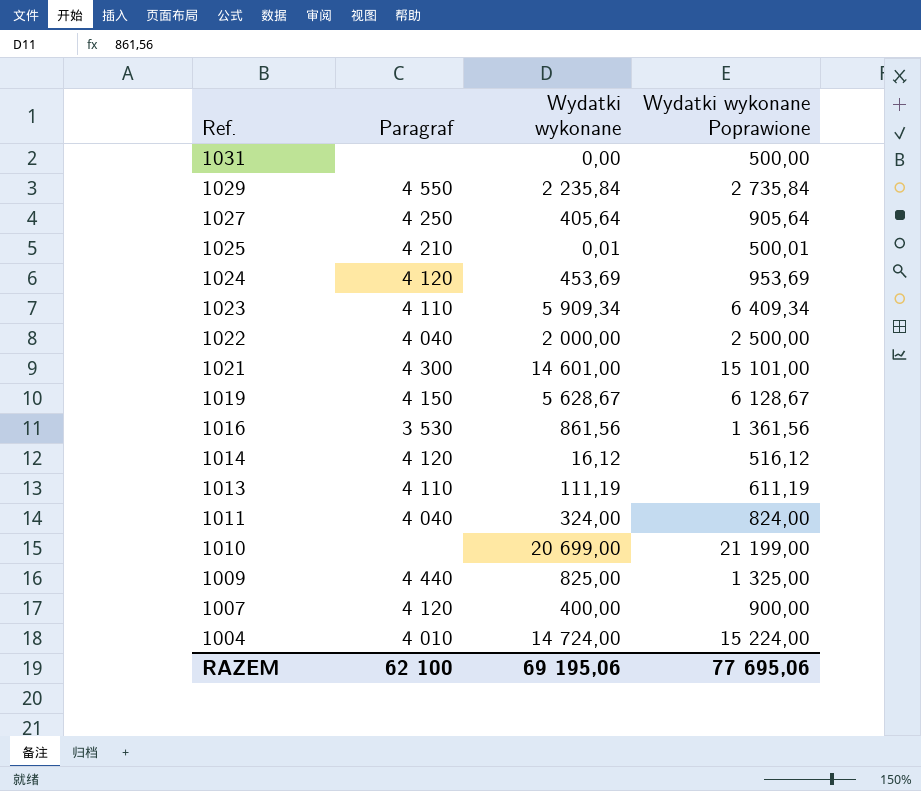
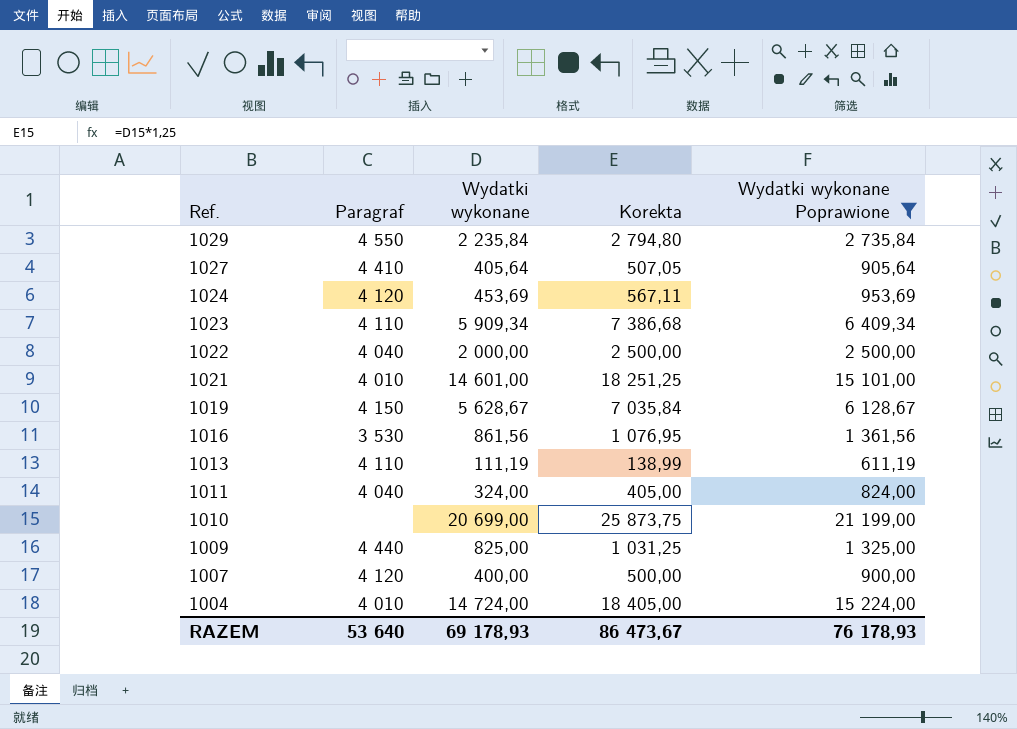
filter: none -> Wydatki wykonane Poprawione >= 611,19
column Korekta | formula: none -> [Wydatki wykonane] * 1,25
1027 | Paragraf: 4 250 -> 4 410
1021 | Paragraf: 4 300 -> 4 010
RAZEM | Paragraf: 62 100 -> 53 640
RAZEM | Wydatki wykonane: 69 195,06 -> 69 178,93
RAZEM | Wydatki wykonane Poprawione: 77 695,06 -> 76 178,93

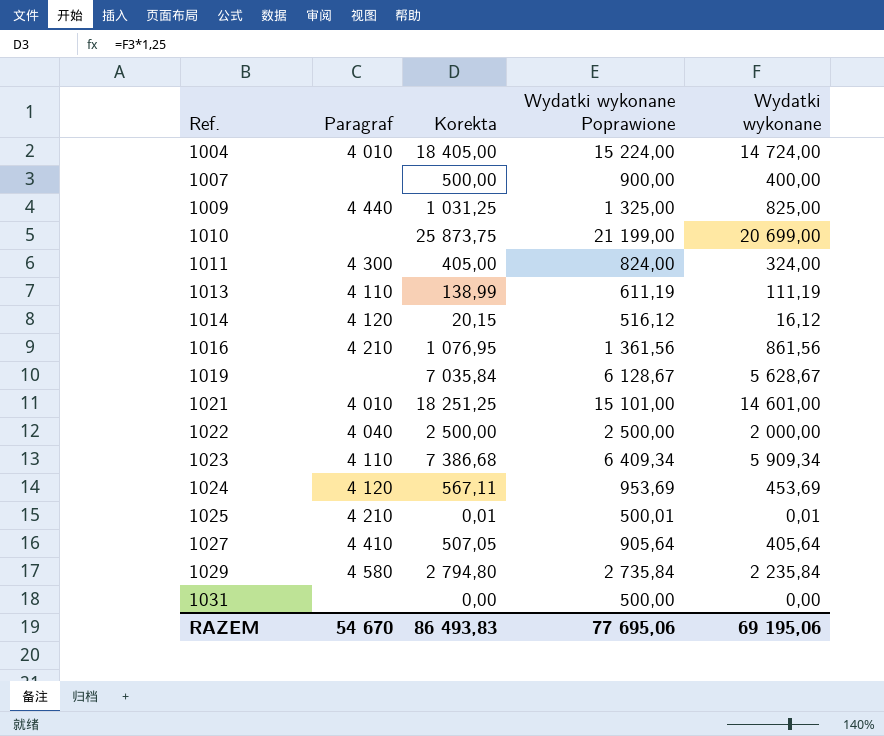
filter: Wydatki wykonane Poprawione >= 611,19 -> none
row order: Ref. descending -> Ref. ascending
column Wydatki wykonane | position: 3 -> 5
1007 | Paragraf: 4 120 -> none
1011 | Paragraf: 4 040 -> 4 300
1016 | Paragraf: 3 530 -> 4 210
1019 | Paragraf: 4 150 -> none
1029 | Paragraf: 4 550 -> 4 580
RAZEM | Paragraf: 53 640 -> 54 670
RAZEM | Korekta: 86 473,67 -> 86 493,83
RAZEM | Wydatki wykonane Poprawione: 76 178,93 -> 77 695,06
RAZEM | Wydatki wykonane: 69 178,93 -> 69 195,06

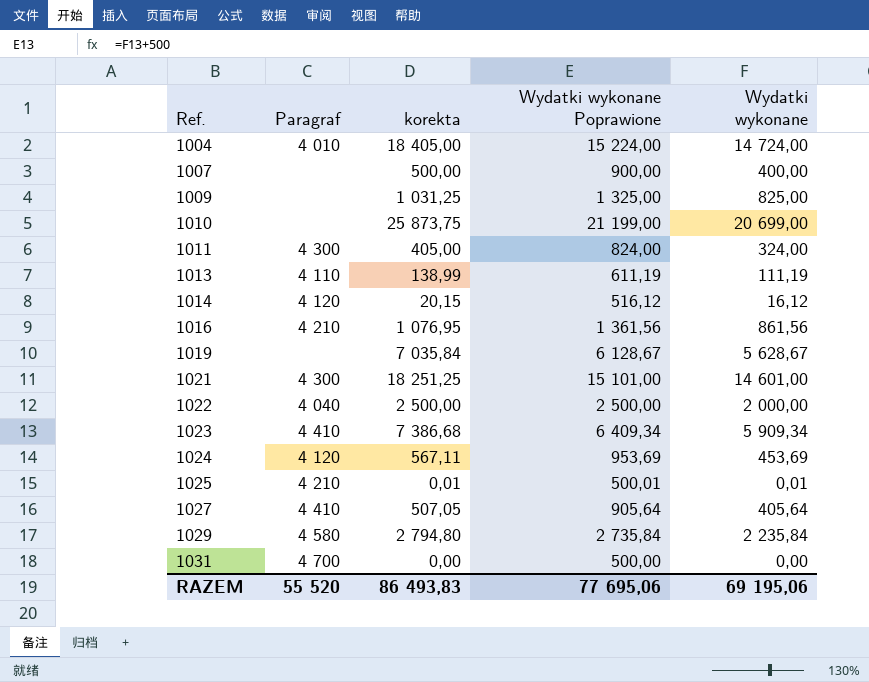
column name: Korekta -> korekta
1009 | Paragraf: 4 440 -> none
1021 | Paragraf: 4 010 -> 4 300
1023 | Paragraf: 4 110 -> 4 410
1031 | Paragraf: none -> 4 700
RAZEM | Paragraf: 54 670 -> 55 520

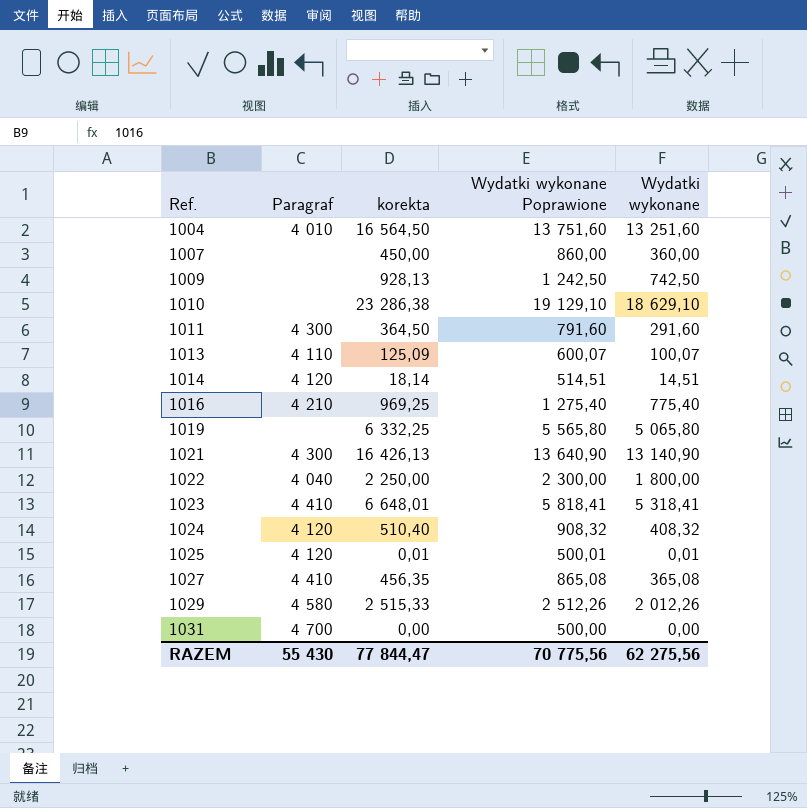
1004 | korekta: 18 405,00 -> 16 564,50
1004 | Wydatki wykonane Poprawione: 15 224,00 -> 13 751,60
1004 | Wydatki wykonane: 14 724,00 -> 13 251,60
1007 | korekta: 500,00 -> 450,00
1007 | Wydatki wykonane Poprawione: 900,00 -> 860,00
1007 | Wydatki wykonane: 400,00 -> 360,00
1009 | korekta: 1 031,25 -> 928,13
1009 | Wydatki wykonane Poprawione: 1 325,00 -> 1 242,50
1009 | Wydatki wykonane: 825,00 -> 742,50
1010 | korekta: 25 873,75 -> 23 286,38
1010 | Wydatki wykonane Poprawione: 21 199,00 -> 19 129,10
1010 | Wydatki wykonane: 20 699,00 -> 18 629,10
1011 | korekta: 405,00 -> 364,50
1011 | Wydatki wykonane Poprawione: 824,00 -> 791,60
1011 | Wydatki wykonane: 324,00 -> 291,60
1013 | korekta: 138,99 -> 125,09
1013 | Wydatki wykonane Poprawione: 611,19 -> 600,07
1013 | Wydatki wykonane: 111,19 -> 100,07
1014 | korekta: 20,15 -> 18,14
1014 | Wydatki wykonane Poprawione: 516,12 -> 514,51
1014 | Wydatki wykonane: 16,12 -> 14,51
1016 | korekta: 1 076,95 -> 969,25
1016 | Wydatki wykonane Poprawione: 1 361,56 -> 1 275,40
1016 | Wydatki wykonane: 861,56 -> 775,40
1019 | korekta: 7 035,84 -> 6 332,25
1019 | Wydatki wykonane Poprawione: 6 128,67 -> 5 565,80
1019 | Wydatki wykonane: 5 628,67 -> 5 065,80
1021 | korekta: 18 251,25 -> 16 426,13
1021 | Wydatki wykonane Poprawione: 15 101,00 -> 13 640,90
1021 | Wydatki wykonane: 14 601,00 -> 13 140,90
1022 | korekta: 2 500,00 -> 2 250,00
1022 | Wydatki wykonane Poprawione: 2 500,00 -> 2 300,00
1022 | Wydatki wykonane: 2 000,00 -> 1 800,00
1023 | korekta: 7 386,68 -> 6 648,01
1023 | Wydatki wykonane Poprawione: 6 409,34 -> 5 818,41
1023 | Wydatki wykonane: 5 909,34 -> 5 318,41
1024 | korekta: 567,11 -> 510,40
1024 | Wydatki wykonane Poprawione: 953,69 -> 908,32
1024 | Wydatki wykonane: 453,69 -> 408,32
1025 | Paragraf: 4 210 -> 4 120
1027 | korekta: 507,05 -> 456,35
1027 | Wydatki wykonane Poprawione: 905,64 -> 865,08
1027 | Wydatki wykonane: 405,64 -> 365,08
1029 | korekta: 2 794,80 -> 2 515,33
1029 | Wydatki wykonane Poprawione: 2 735,84 -> 2 512,26
1029 | Wydatki wykonane: 2 235,84 -> 2 012,26
RAZEM | Paragraf: 55 520 -> 55 430
RAZEM | korekta: 86 493,83 -> 77 844,47
RAZEM | Wydatki wykonane Poprawione: 77 695,06 -> 70 775,56
RAZEM | Wydatki wykonane: 69 195,06 -> 62 275,56

